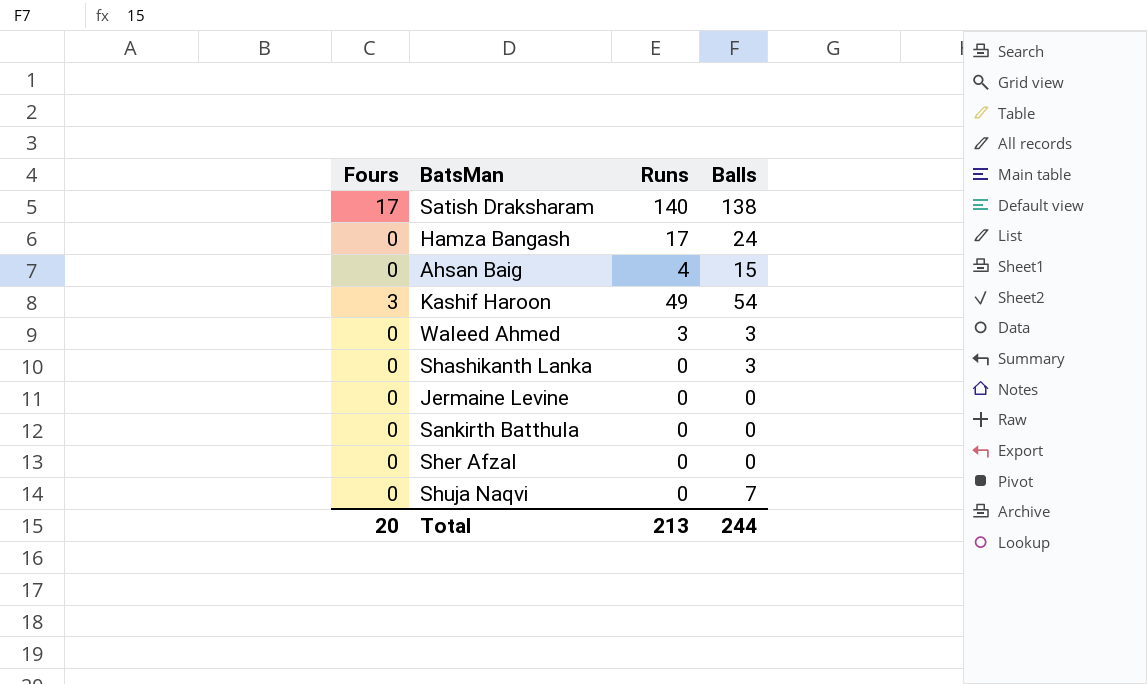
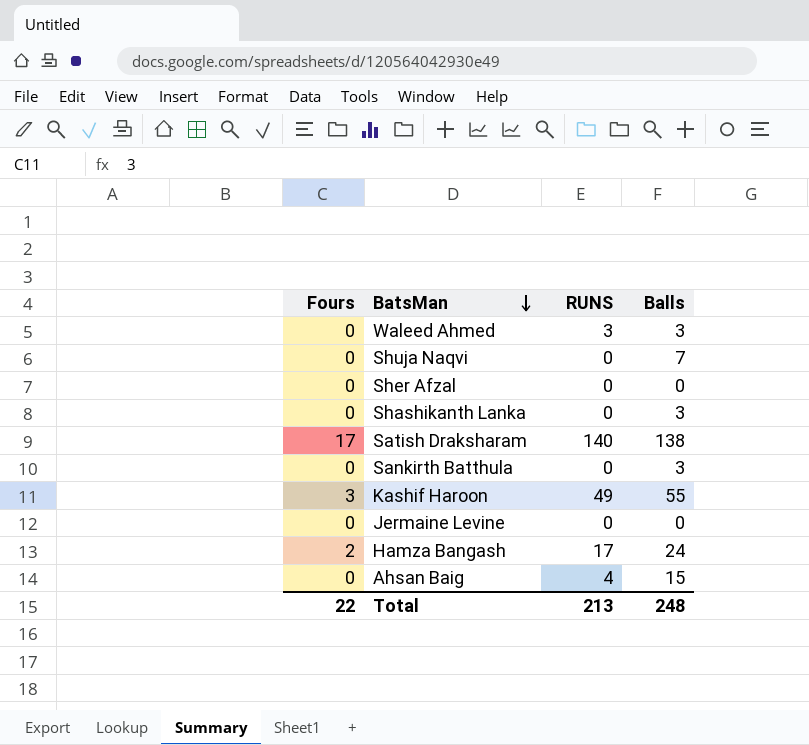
row order: none -> BatsMan descending
column name: Runs -> RUNS
Sankirth Batthula | Balls: 0 -> 3
Kashif Haroon | Balls: 54 -> 55
Hamza Bangash | Fours: 0 -> 2
Total | Fours: 20 -> 22
Total | Balls: 244 -> 248

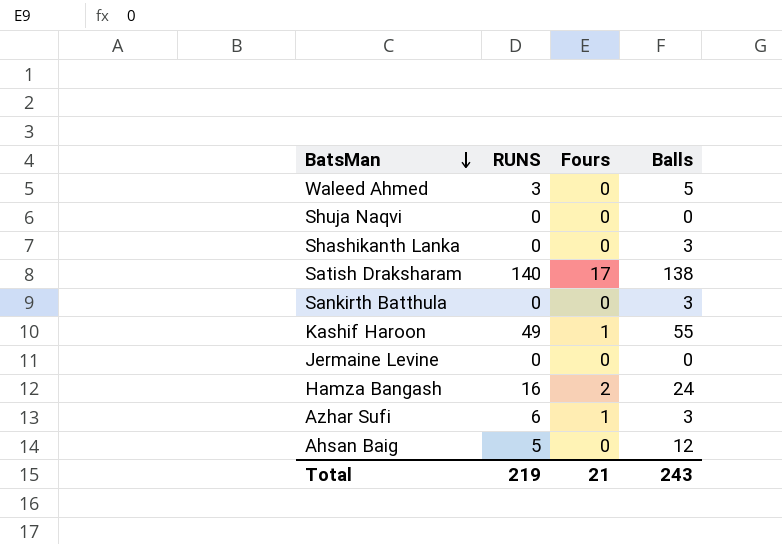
column Fours | position: 1 -> 3
row Sher Afzal: 0 | 0 | 0 -> none
Waleed Ahmed | Balls: 3 -> 5
Shuja Naqvi | Balls: 7 -> 0
Kashif Haroon | Fours: 3 -> 1
Hamza Bangash | RUNS: 17 -> 16
row Azhar Sufi: none -> 6 | 1 | 3
Ahsan Baig | RUNS: 4 -> 5
Ahsan Baig | Balls: 15 -> 12
Total | RUNS: 213 -> 219
Total | Fours: 22 -> 21
Total | Balls: 248 -> 243

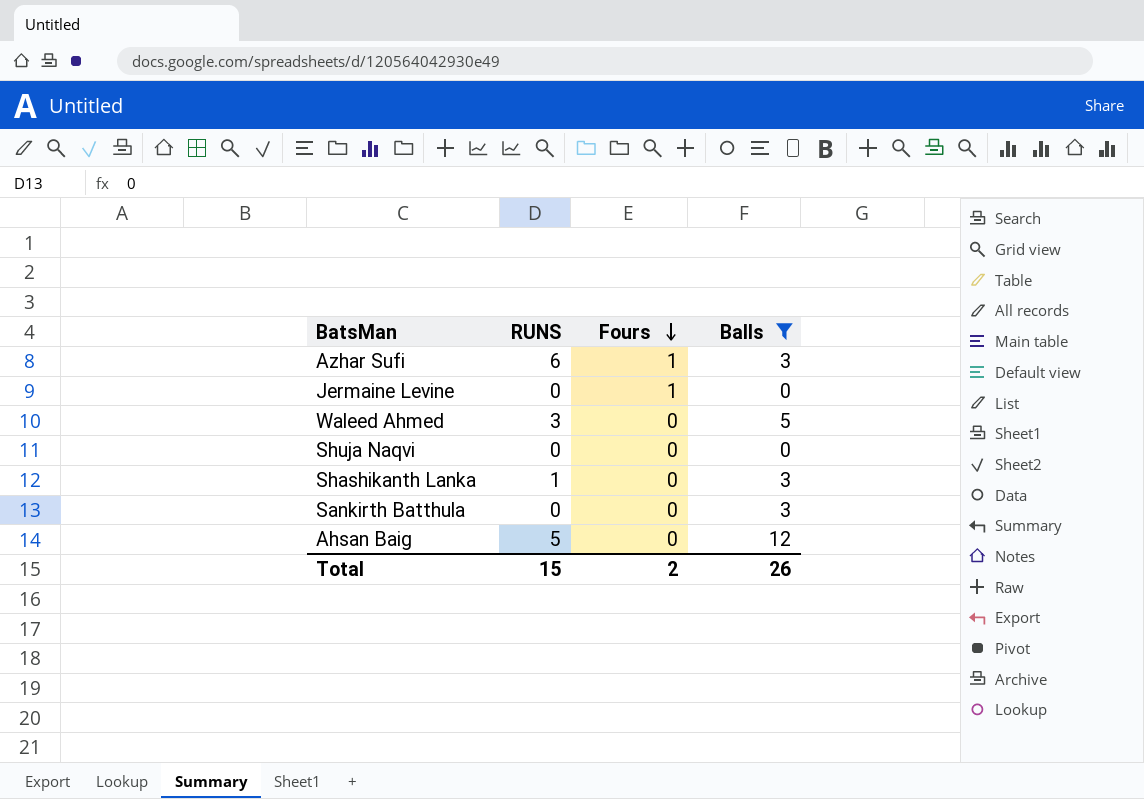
filter: none -> Balls <= 12
row order: BatsMan descending -> Fours descending
Jermaine Levine | Fours: 0 -> 1
Shashikanth Lanka | RUNS: 0 -> 1
Total | RUNS: 219 -> 15
Total | Fours: 21 -> 2
Total | Balls: 243 -> 26

